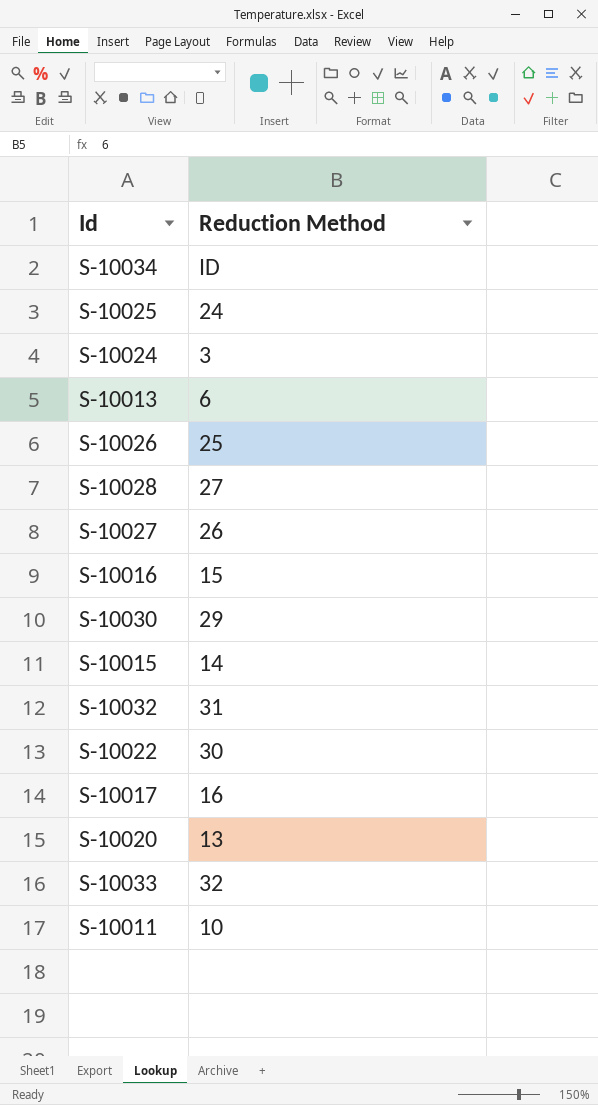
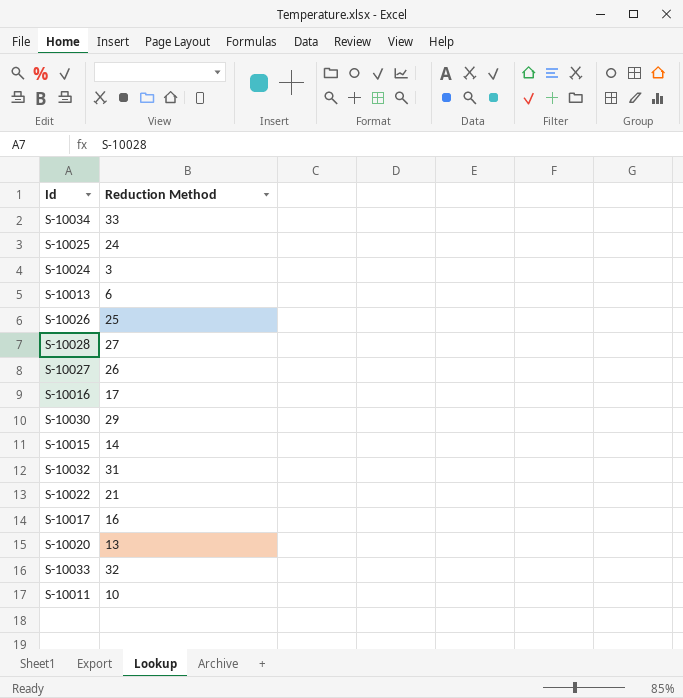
S-10034 | Reduction Method: ID -> 33
S-10016 | Reduction Method: 15 -> 17
S-10022 | Reduction Method: 30 -> 21

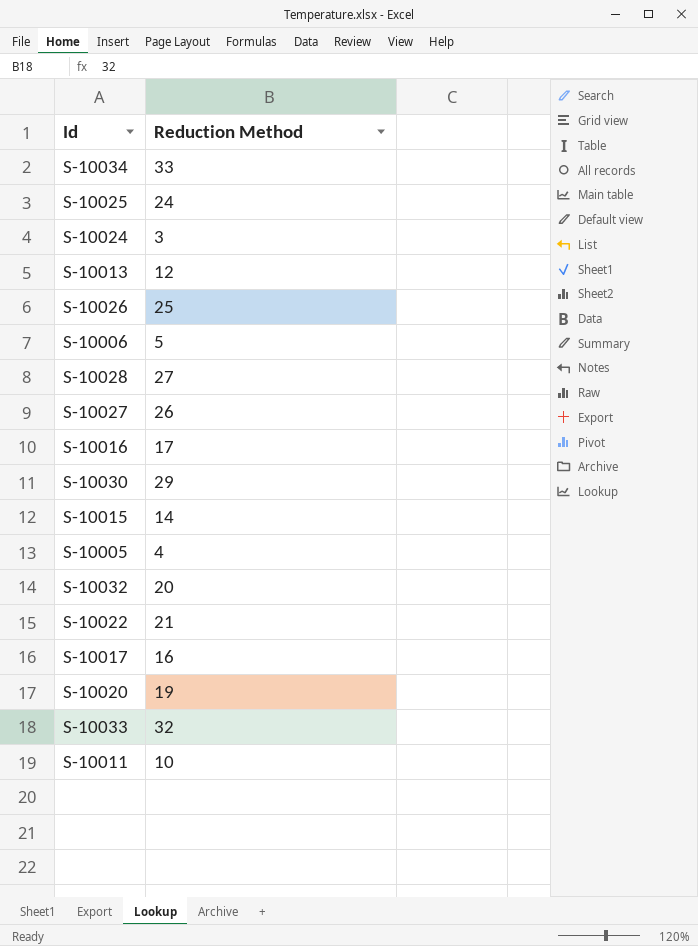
S-10013 | Reduction Method: 6 -> 12
row S-10006: none -> 5
row S-10005: none -> 4
S-10032 | Reduction Method: 31 -> 20
S-10020 | Reduction Method: 13 -> 19

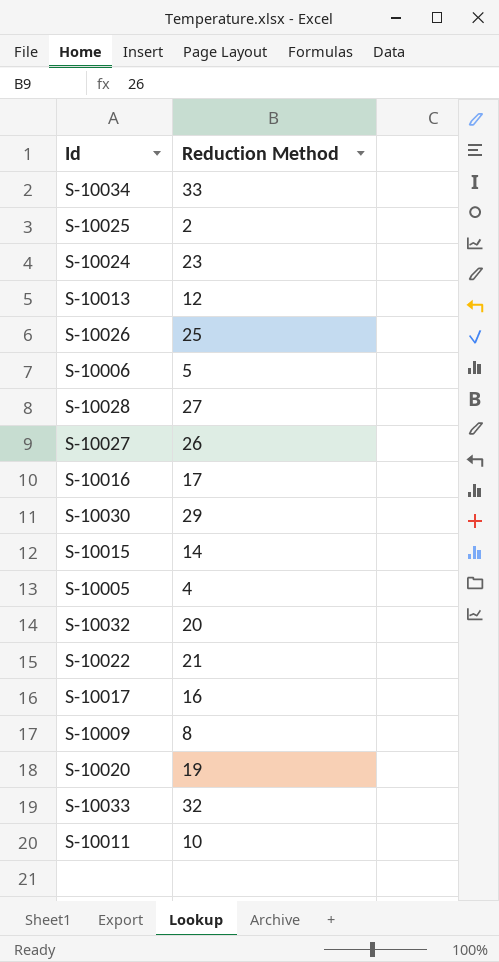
S-10025 | Reduction Method: 24 -> 2
S-10024 | Reduction Method: 3 -> 23
row S-10009: none -> 8

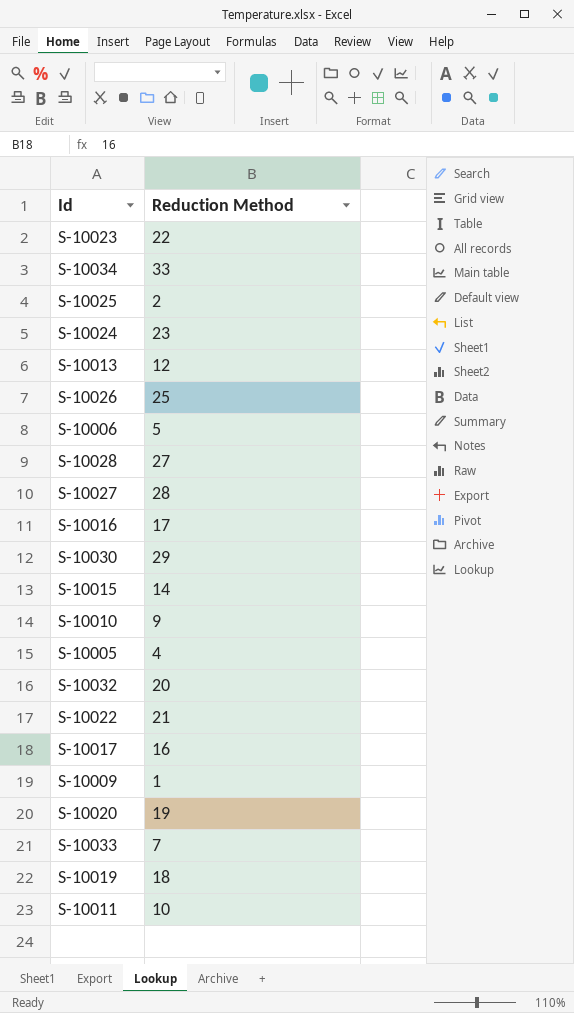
row S-10023: none -> 22
S-10027 | Reduction Method: 26 -> 28
row S-10010: none -> 9
S-10009 | Reduction Method: 8 -> 1
S-10033 | Reduction Method: 32 -> 7
row S-10019: none -> 18

